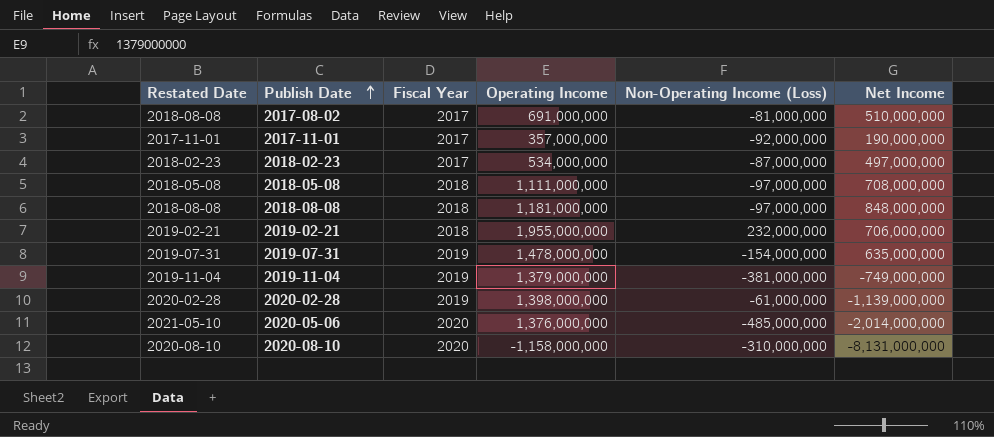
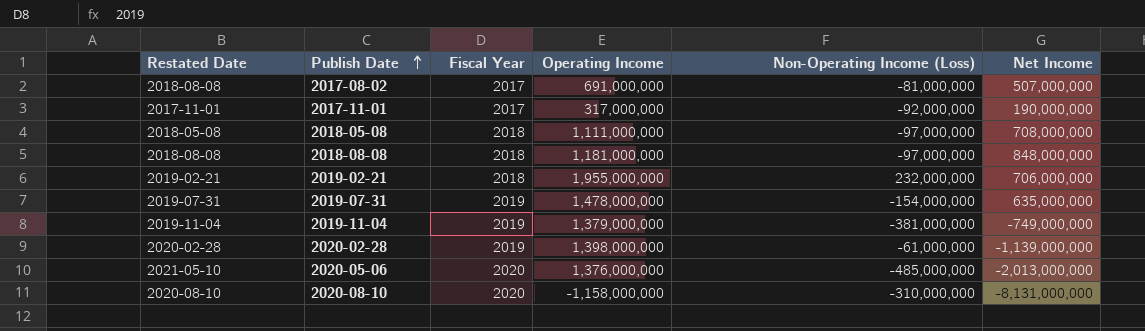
row 2018-02-23: 2018-02-23 | 2017 | 534,000,000 | -87,000,000 | 497,000,000 -> none
2017-08-02 | Net Income: 510,000,000 -> 507,000,000
2017-11-01 | Operating Income: 357,000,000 -> 317,000,000
2020-05-06 | Net Income: -2,014,000,000 -> -2,013,000,000

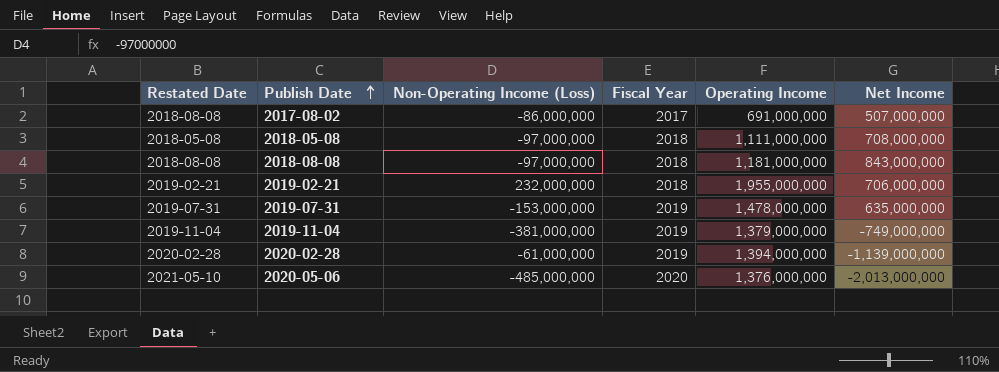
column Non-Operating Income (Loss) | position: 5 -> 3
row 2017-11-01: 2017-11-01 | 2017 | 317,000,000 | -92,000,000 | 190,000,000 -> none
row 2020-08-10: 2020-08-10 | 2020 | -1,158,000,000 | -310,000,000 | -8,131,000,000 -> none
2017-08-02 | Non-Operating Income (Loss): -81,000,000 -> -86,000,000
2018-08-08 | Net Income: 848,000,000 -> 843,000,000
2019-07-31 | Non-Operating Income (Loss): -154,000,000 -> -153,000,000
2020-02-28 | Operating Income: 1,398,000,000 -> 1,394,000,000

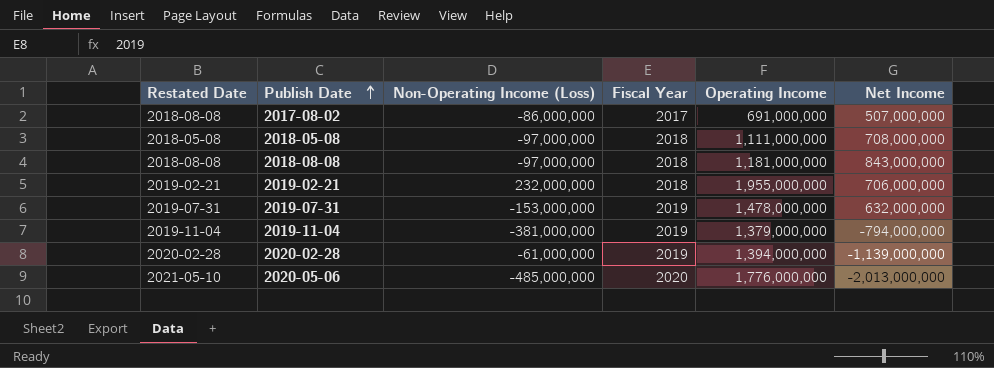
2019-07-31 | Net Income: 635,000,000 -> 632,000,000
2019-11-04 | Net Income: -749,000,000 -> -794,000,000
2020-05-06 | Operating Income: 1,376,000,000 -> 1,776,000,000

